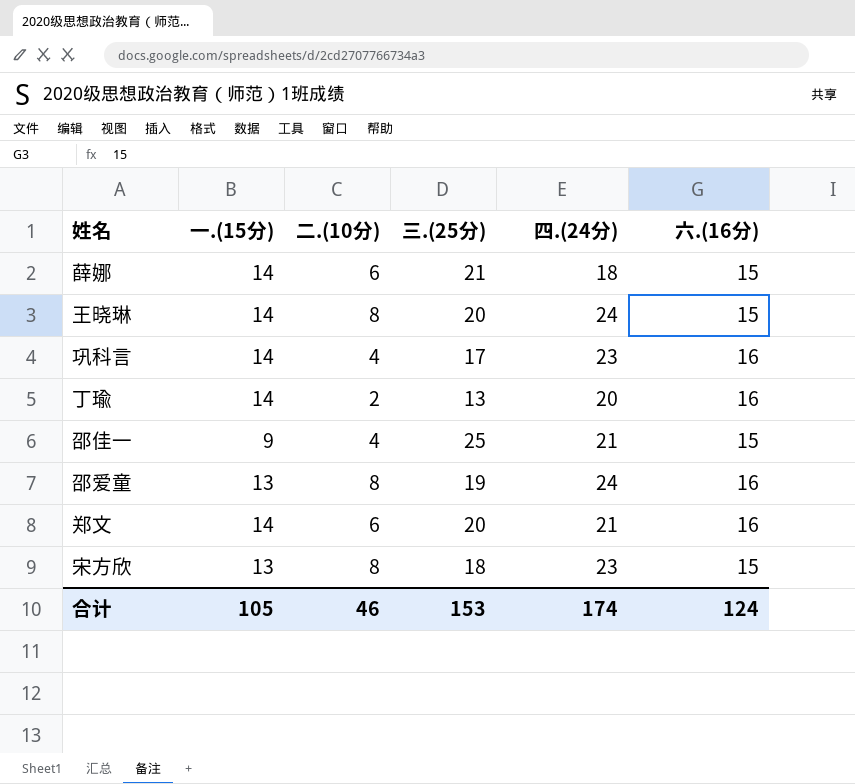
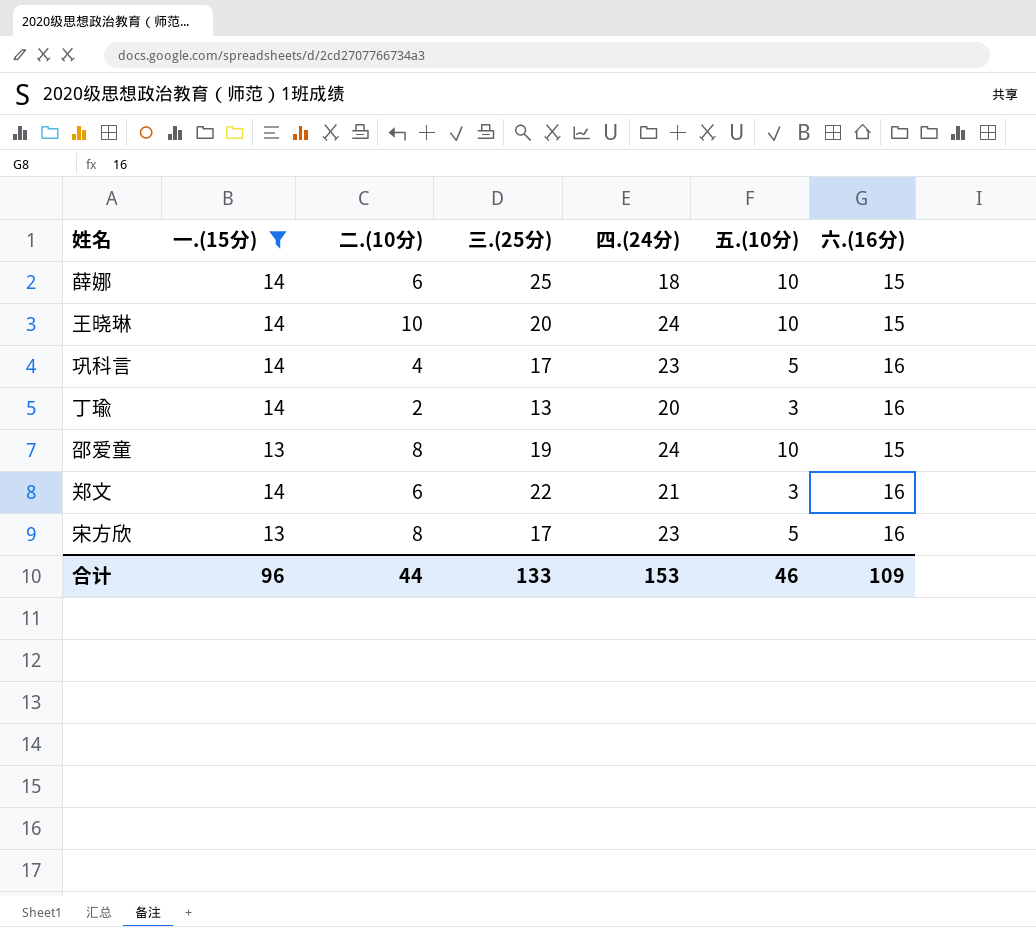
filter: none -> 一.(15分) != 9
column 五.(10分) | position: none -> 6
薛娜 | 三.(25分): 21 -> 25
王晓琳 | 二.(10分): 8 -> 10
邵爱童 | 六.(16分): 16 -> 15
郑文 | 三.(25分): 20 -> 22
宋方欣 | 三.(25分): 18 -> 17
宋方欣 | 六.(16分): 15 -> 16
合计 | 一.(15分): 105 -> 96
合计 | 二.(10分): 46 -> 44
合计 | 三.(25分): 153 -> 133
合计 | 四.(24分): 174 -> 153
合计 | 六.(16分): 124 -> 109

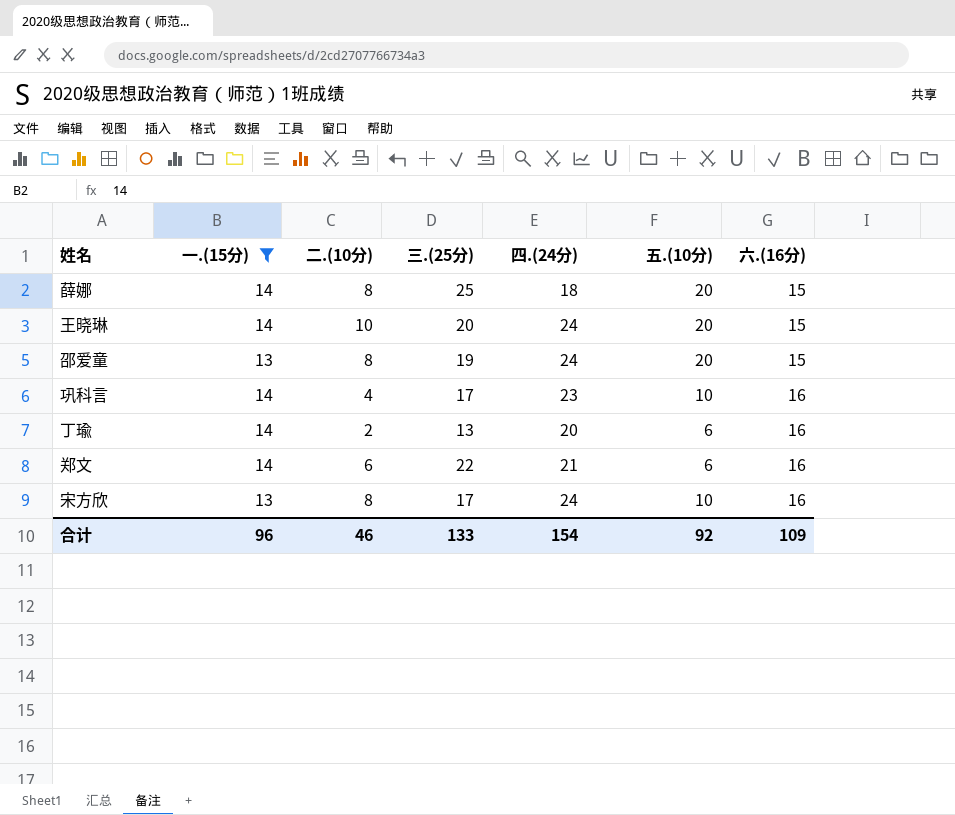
row order: none -> 六.(16分) ascending
薛娜 | 二.(10分): 6 -> 8
薛娜 | 五.(10分): 10 -> 20
王晓琳 | 五.(10分): 10 -> 20
邵爱童 | 五.(10分): 10 -> 20
巩科言 | 五.(10分): 5 -> 10
丁瑜 | 五.(10分): 3 -> 6
郑文 | 五.(10分): 3 -> 6
宋方欣 | 四.(24分): 23 -> 24
宋方欣 | 五.(10分): 5 -> 10
合计 | 二.(10分): 44 -> 46
合计 | 四.(24分): 153 -> 154
合计 | 五.(10分): 46 -> 92

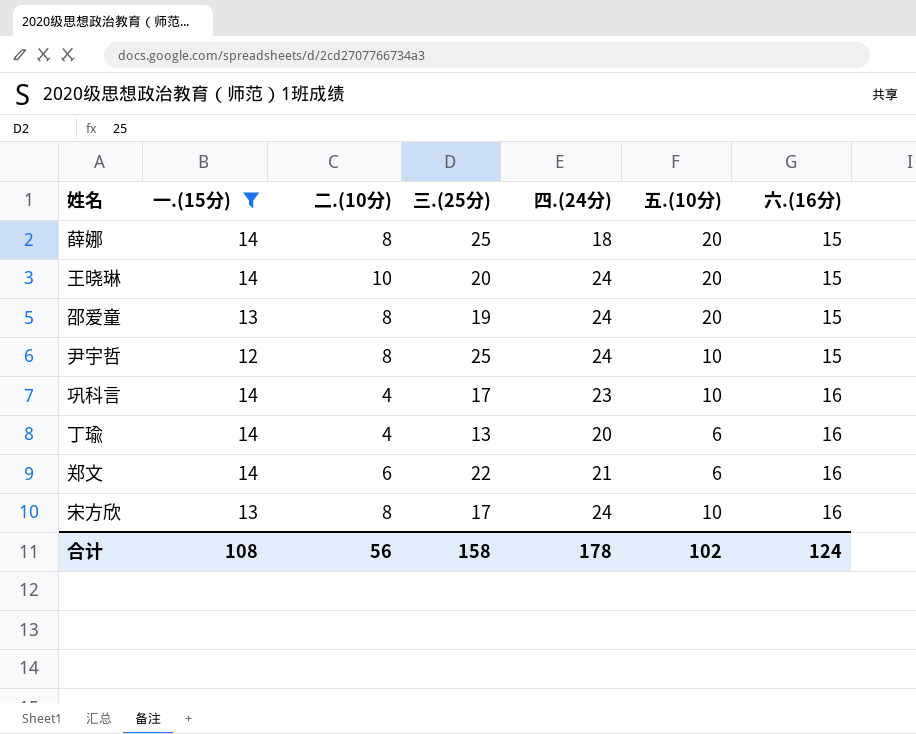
row 尹宇哲: none -> 12 | 8 | 25 | 24 | 10 | 15
丁瑜 | 二.(10分): 2 -> 4
合计 | 一.(15分): 96 -> 108
合计 | 二.(10分): 46 -> 56
合计 | 三.(25分): 133 -> 158
合计 | 四.(24分): 154 -> 178
合计 | 五.(10分): 92 -> 102
合计 | 六.(16分): 109 -> 124

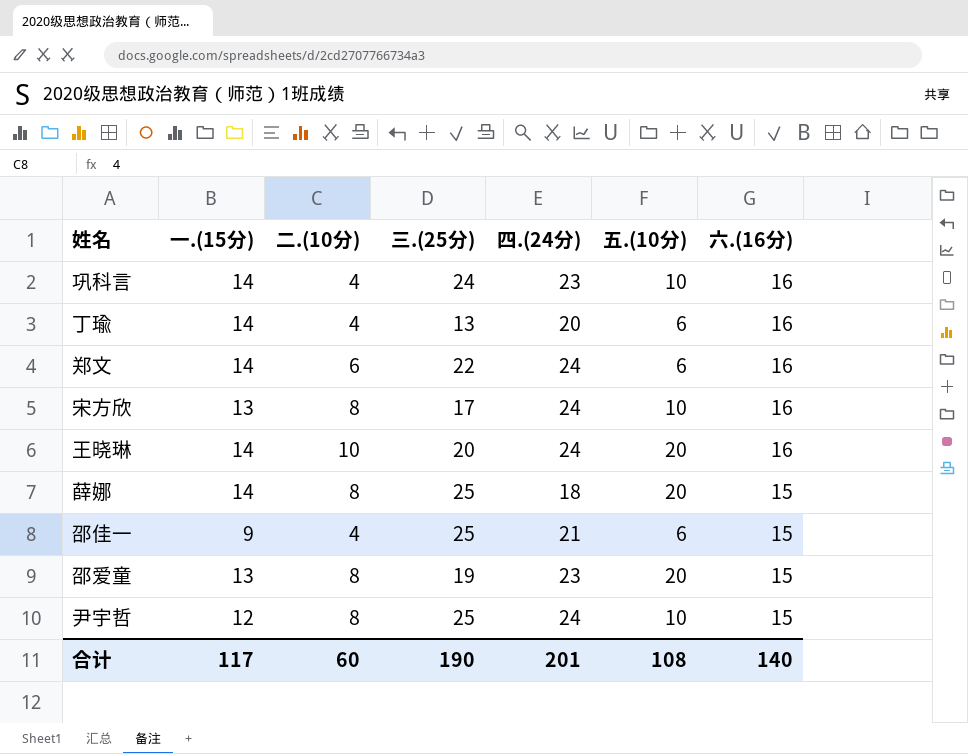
filter: 一.(15分) != 9 -> none
row order: 六.(16分) ascending -> 六.(16分) descending
巩科言 | 三.(25分): 17 -> 24
郑文 | 四.(24分): 21 -> 24
王晓琳 | 六.(16分): 15 -> 16
邵爱童 | 四.(24分): 24 -> 23
合计 | 一.(15分): 108 -> 117
合计 | 二.(10分): 56 -> 60
合计 | 三.(25分): 158 -> 190
合计 | 四.(24分): 178 -> 201
合计 | 五.(10分): 102 -> 108
合计 | 六.(16分): 124 -> 140

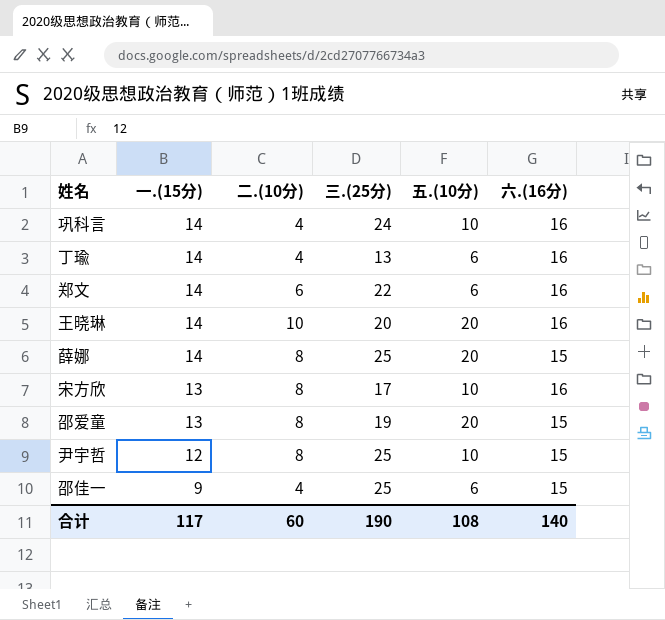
row order: 六.(16分) descending -> 一.(15分) descending
column 四.(24分) | position: 5 -> none

